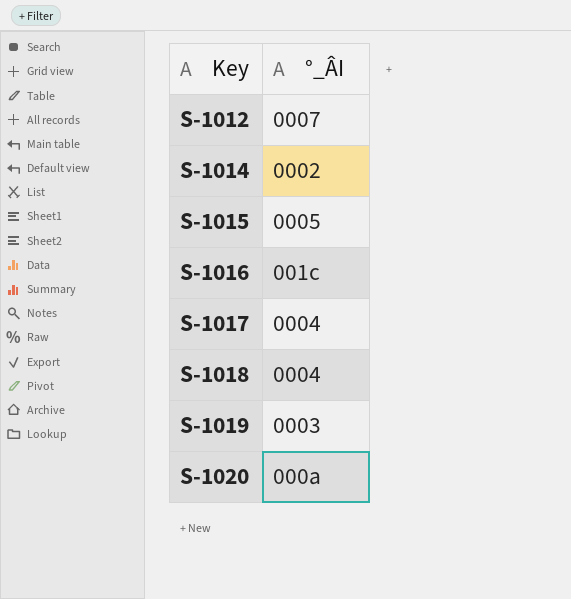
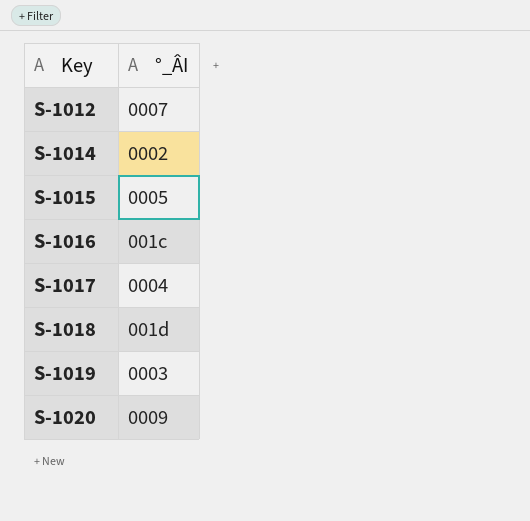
S-1018 | °_ÂI: 0004 -> 001d
S-1020 | °_ÂI: 000a -> 0009

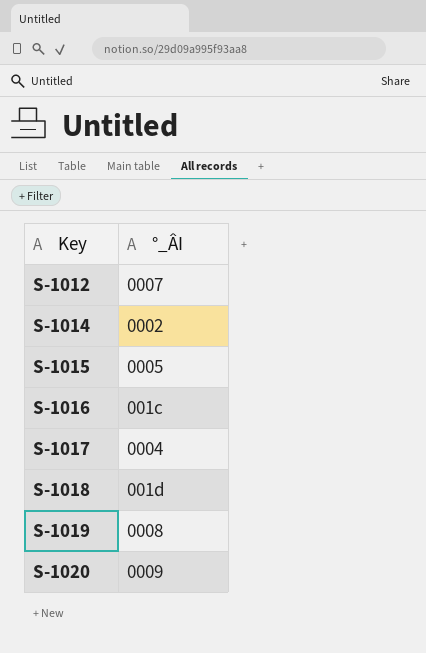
S-1019 | °_ÂI: 0003 -> 0008

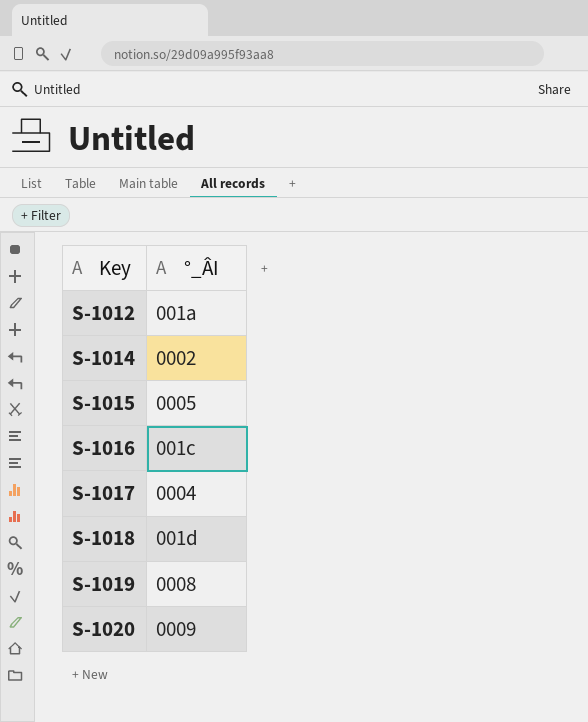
S-1012 | °_ÂI: 0007 -> 001a

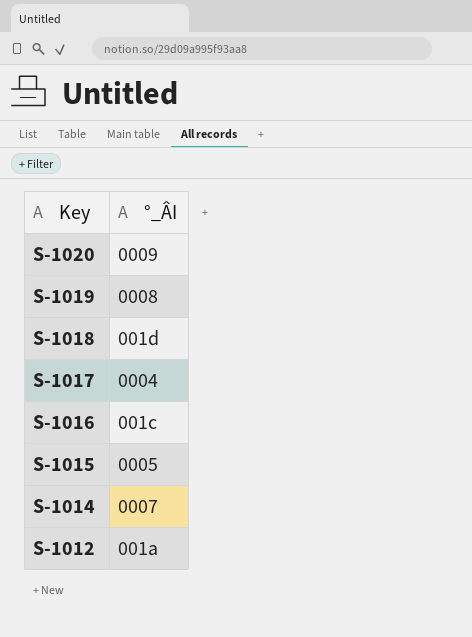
row order: Key ascending -> Key descending
S-1014 | °_ÂI: 0002 -> 0007

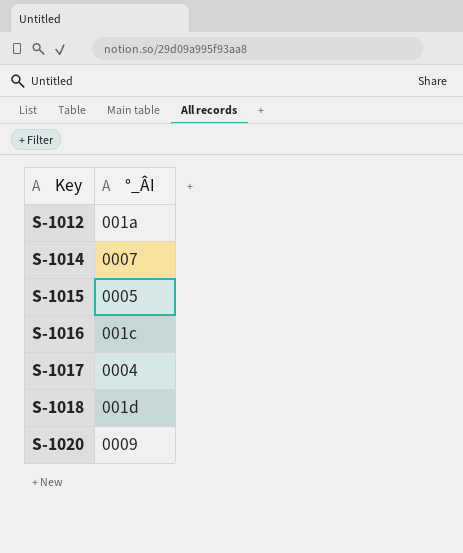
row order: Key descending -> Key ascending
row S-1019: 0008 -> none

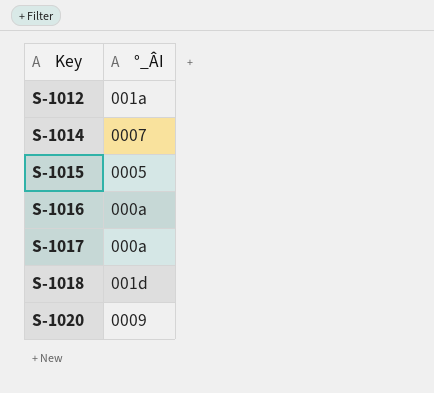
S-1016 | °_ÂI: 001c -> 000a
S-1017 | °_ÂI: 0004 -> 000a

